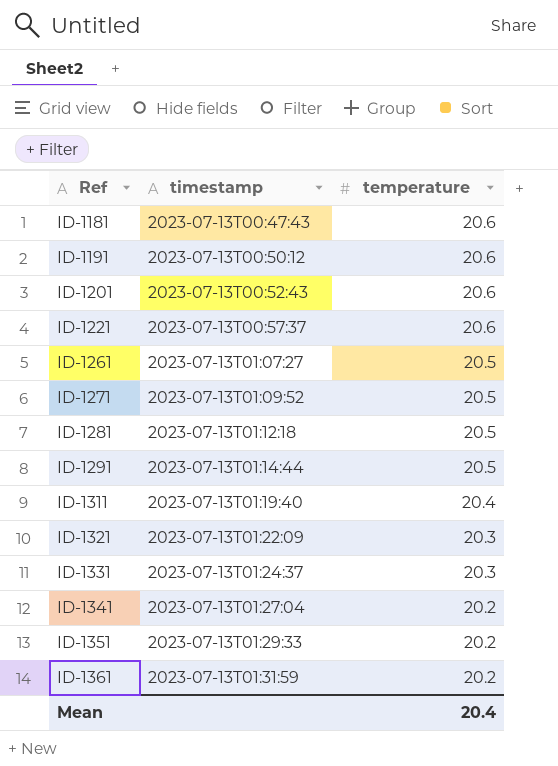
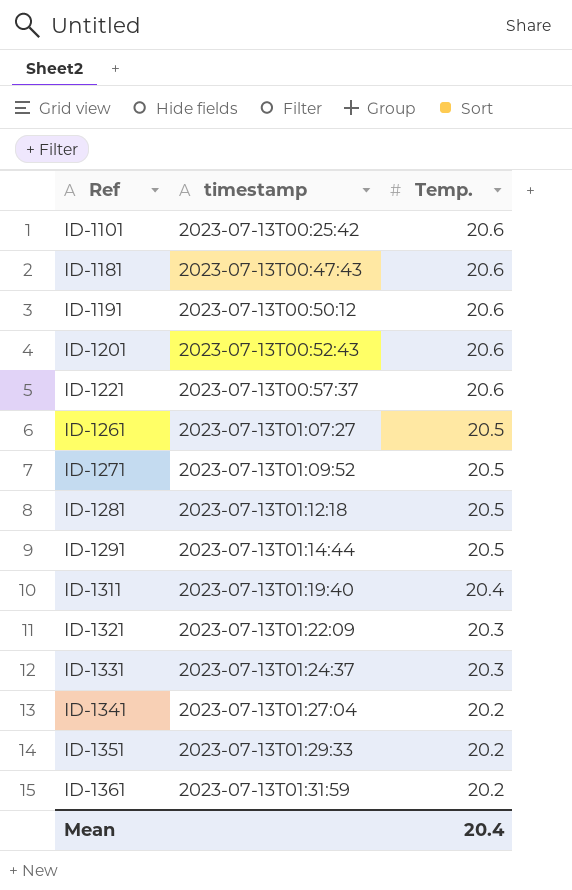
column name: temperature -> Temp.
row ID-1101: none -> 2023-07-13T00:25:42 | 20.6

